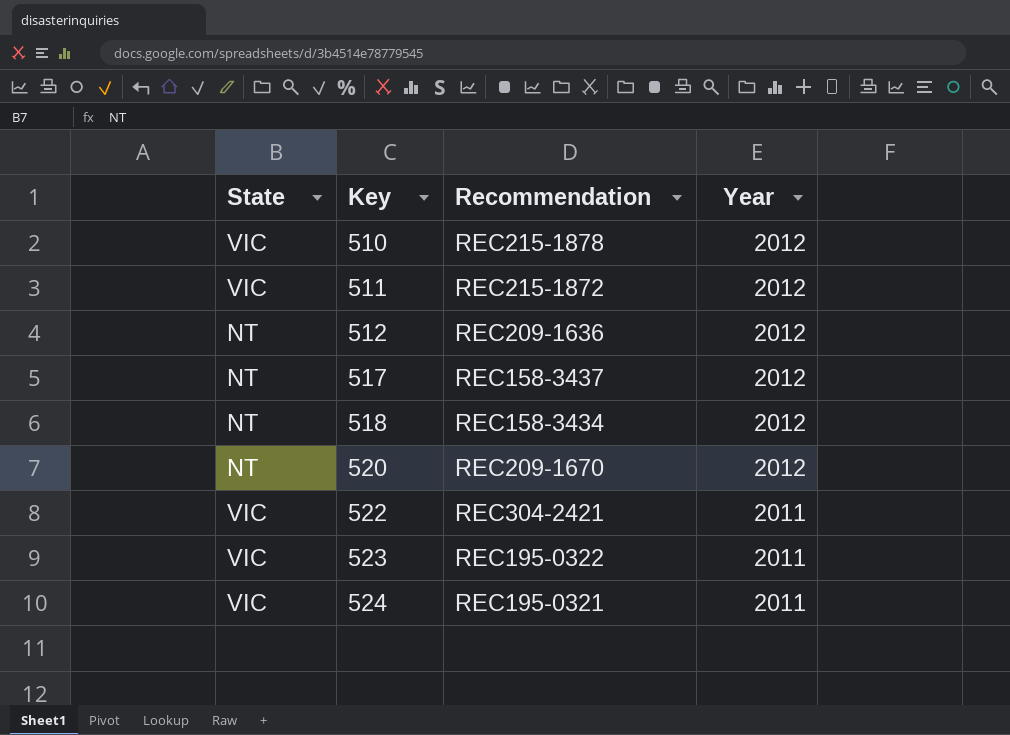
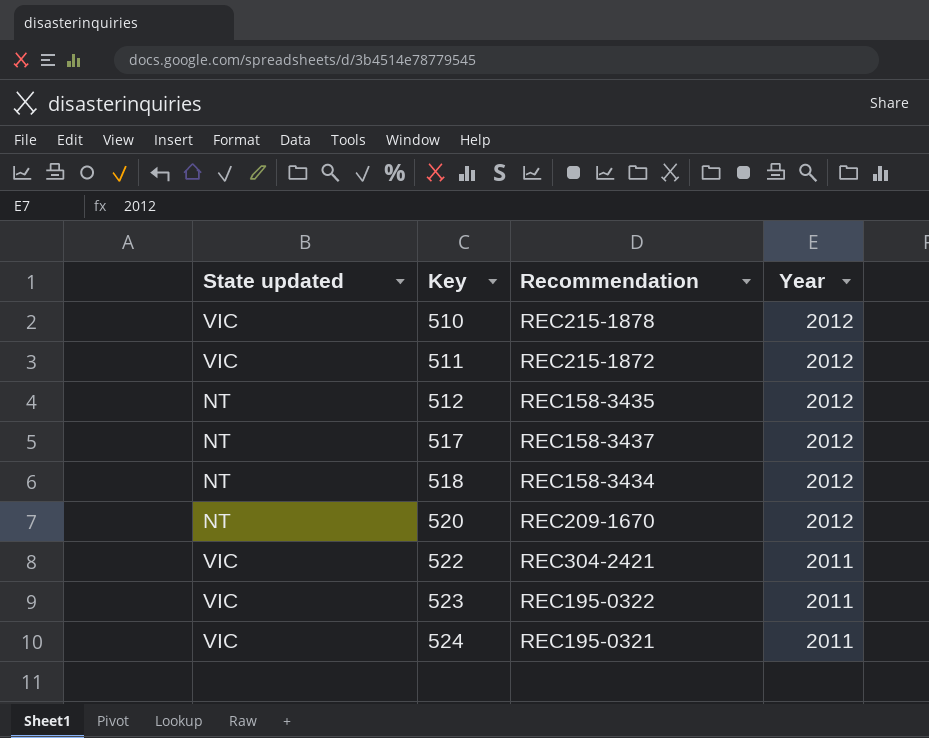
column name: State -> State updated
512 | Recommendation: REC209-1636 -> REC158-3435

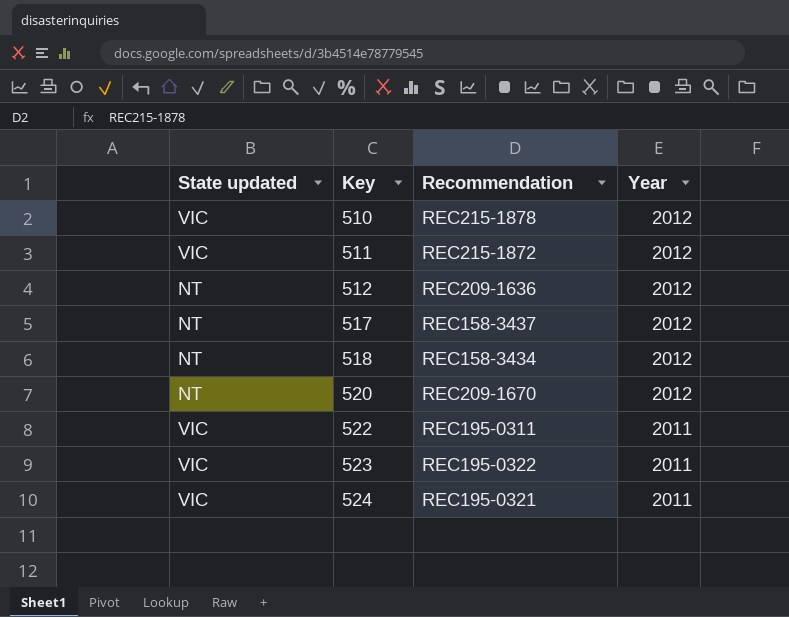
512 | Recommendation: REC158-3435 -> REC209-1636
522 | Recommendation: REC304-2421 -> REC195-0311

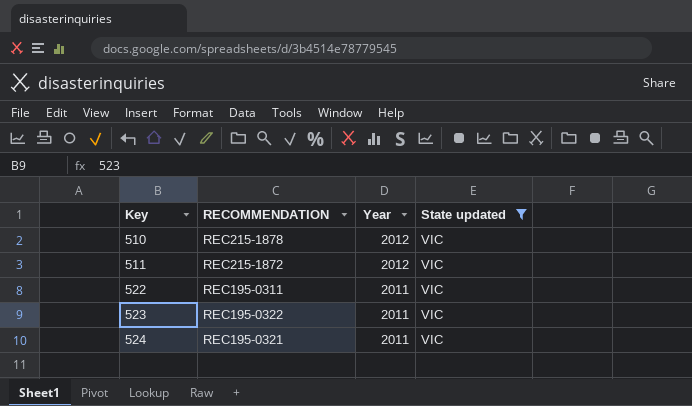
filter: none -> State updated = VIC
column name: Recommendation -> RECOMMENDATION
column State updated | position: 1 -> 4

